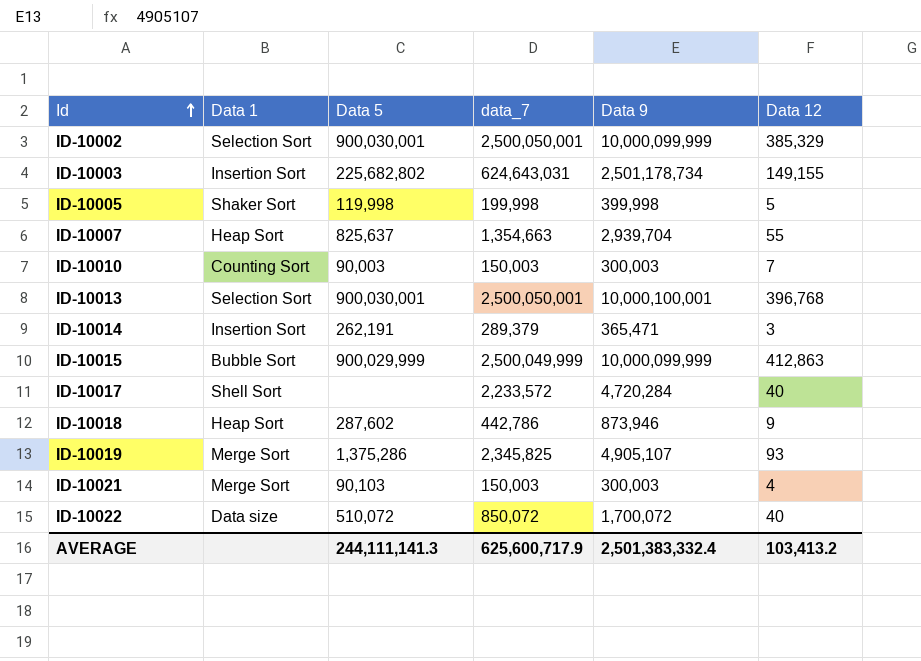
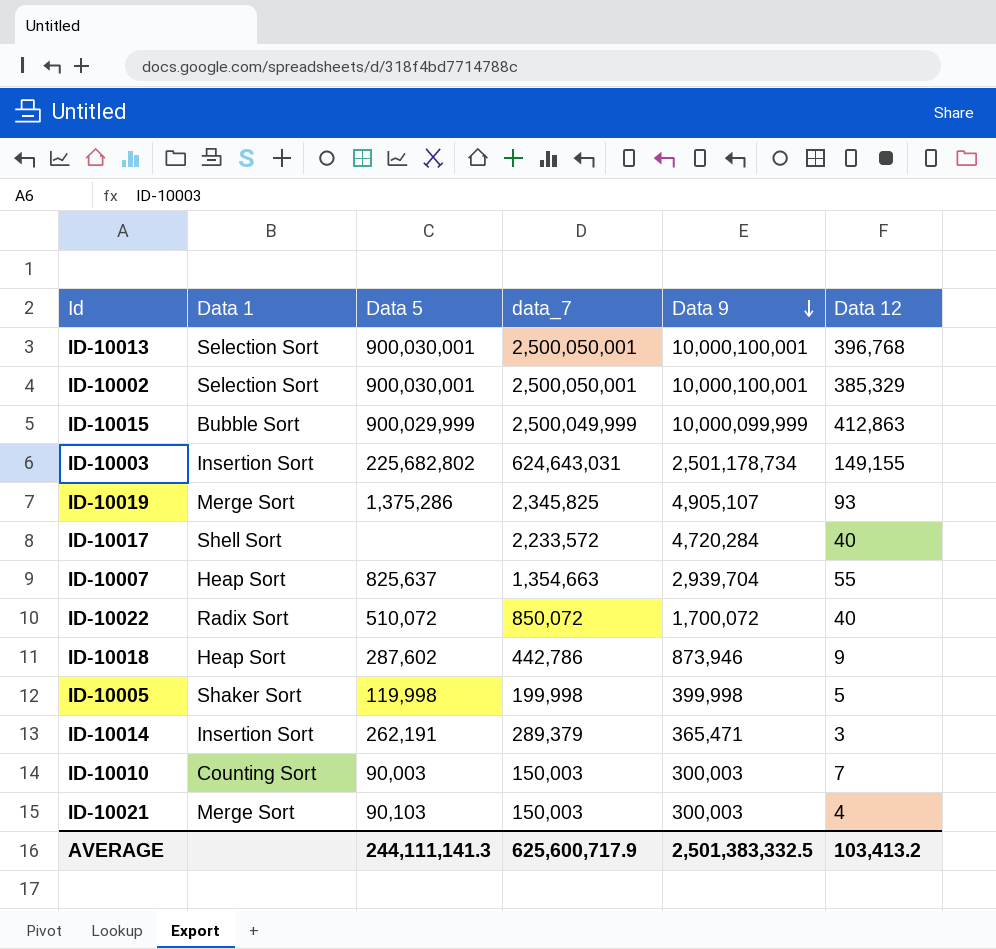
row order: Id ascending -> Data 9 descending
ID-10002 | Data 9: 10,000,099,999 -> 10,000,100,001
ID-10022 | Data 1: Data size -> Radix Sort
AVERAGE | Data 9: 2,501,383,332.4 -> 2,501,383,332.5

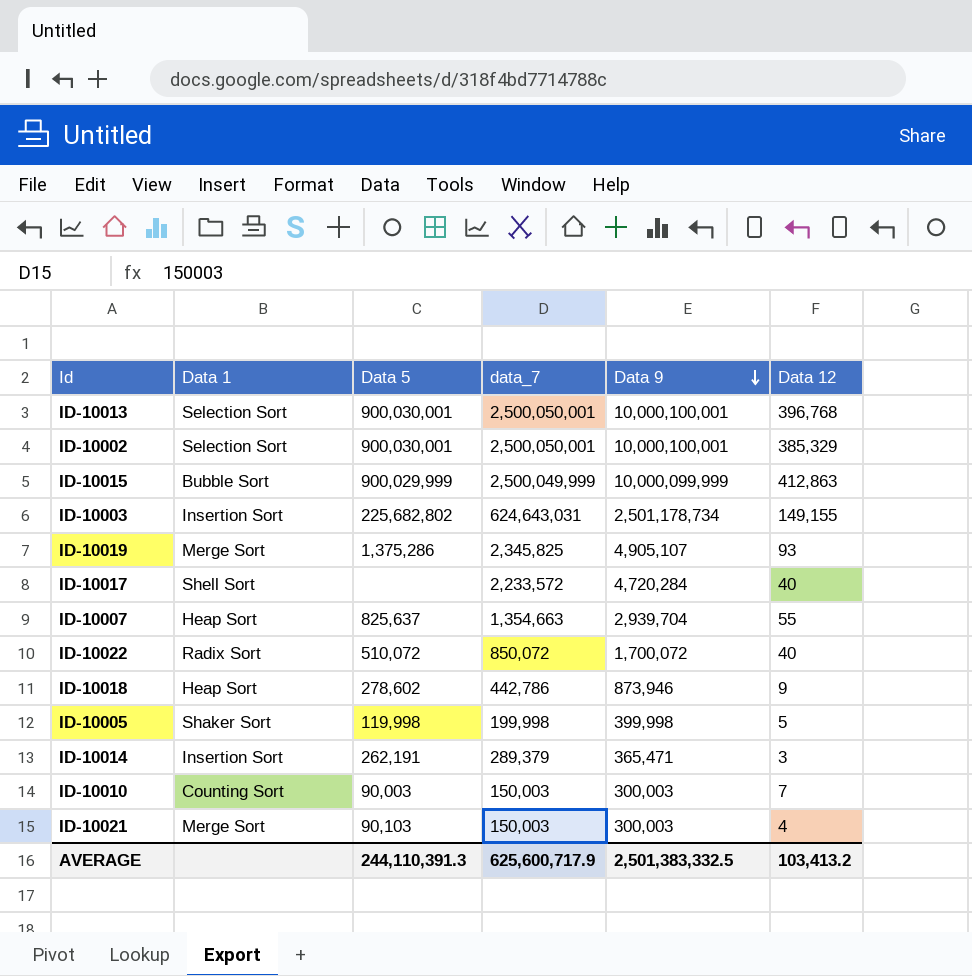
ID-10018 | Data 5: 287,602 -> 278,602
AVERAGE | Data 5: 244,111,141.3 -> 244,110,391.3

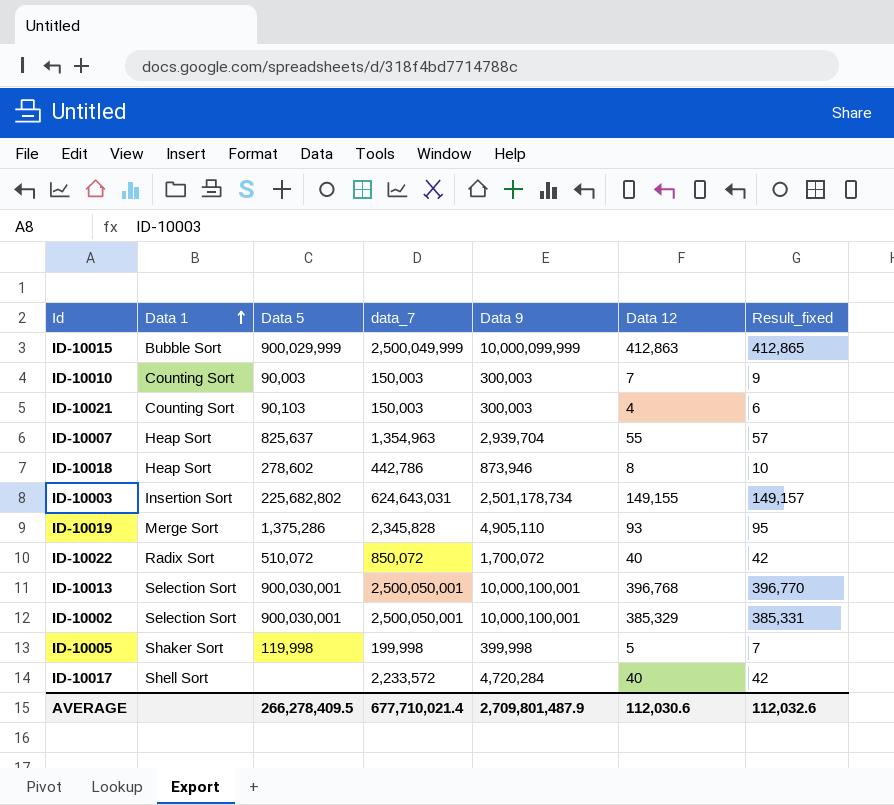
row order: Data 9 descending -> Data 1 ascending
column Result_fixed | formula: none -> [Data 12] + 2
row ID-10014: Insertion Sort | 262,191 | 289,379 | 365,471 | 3 -> none
ID-10021 | Data 1: Merge Sort -> Counting Sort
ID-10007 | data_7: 1,354,663 -> 1,354,963
ID-10018 | Data 12: 9 -> 8
ID-10019 | data_7: 2,345,825 -> 2,345,828
ID-10019 | Data 9: 4,905,107 -> 4,905,110
AVERAGE | Data 5: 244,110,391.3 -> 266,278,409.5
AVERAGE | data_7: 625,600,717.9 -> 677,710,021.4
AVERAGE | Data 9: 2,501,383,332.5 -> 2,709,801,487.9
AVERAGE | Data 12: 103,413.2 -> 112,030.6

